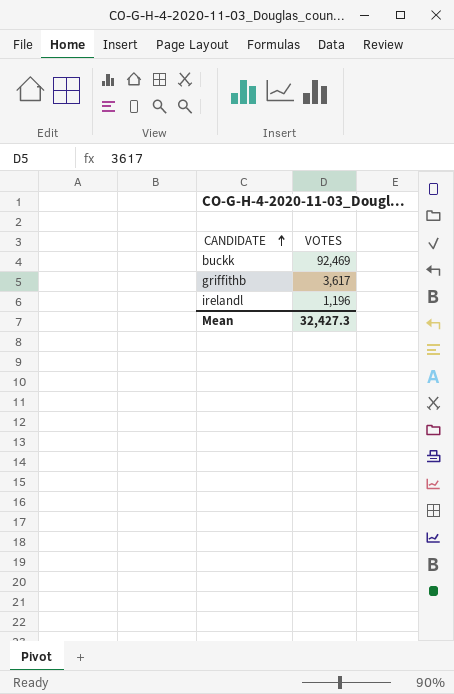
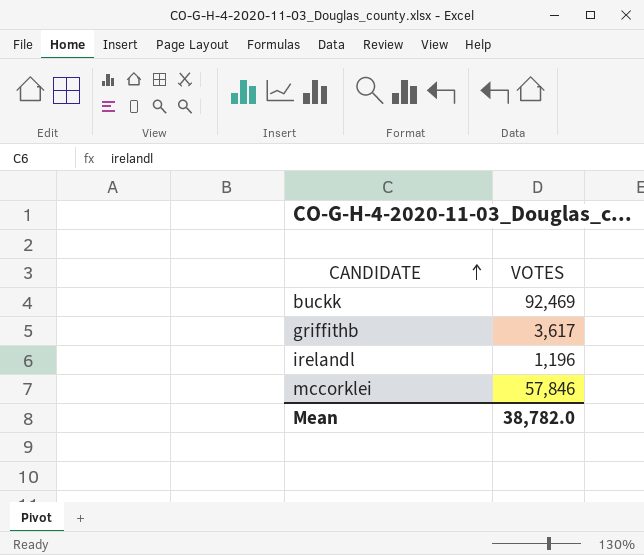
row mccorklei: none -> 57,846
Mean | VOTES: 32,427.3 -> 38,782.0

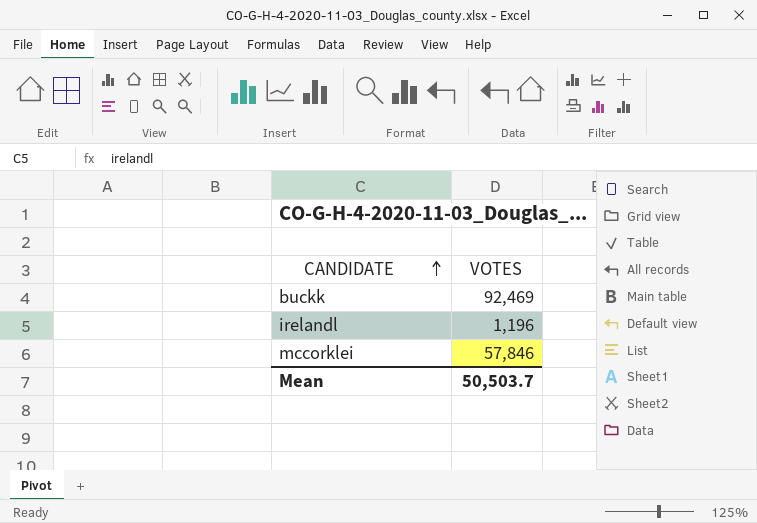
row griffithb: 3,617 -> none
Mean | VOTES: 38,782.0 -> 50,503.7

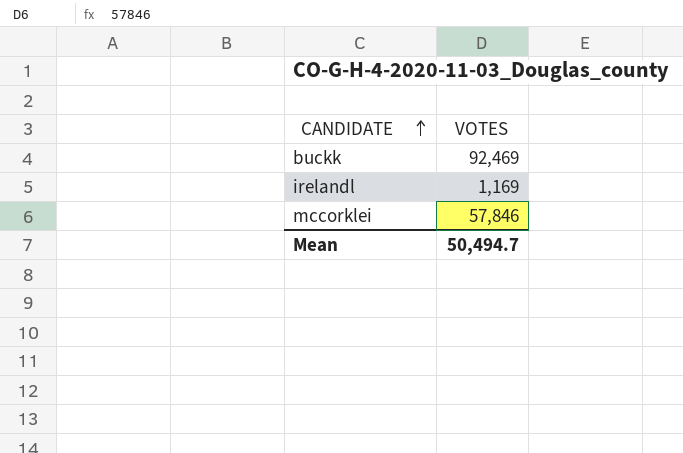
irelandl | VOTES: 1,196 -> 1,169
Mean | VOTES: 50,503.7 -> 50,494.7

